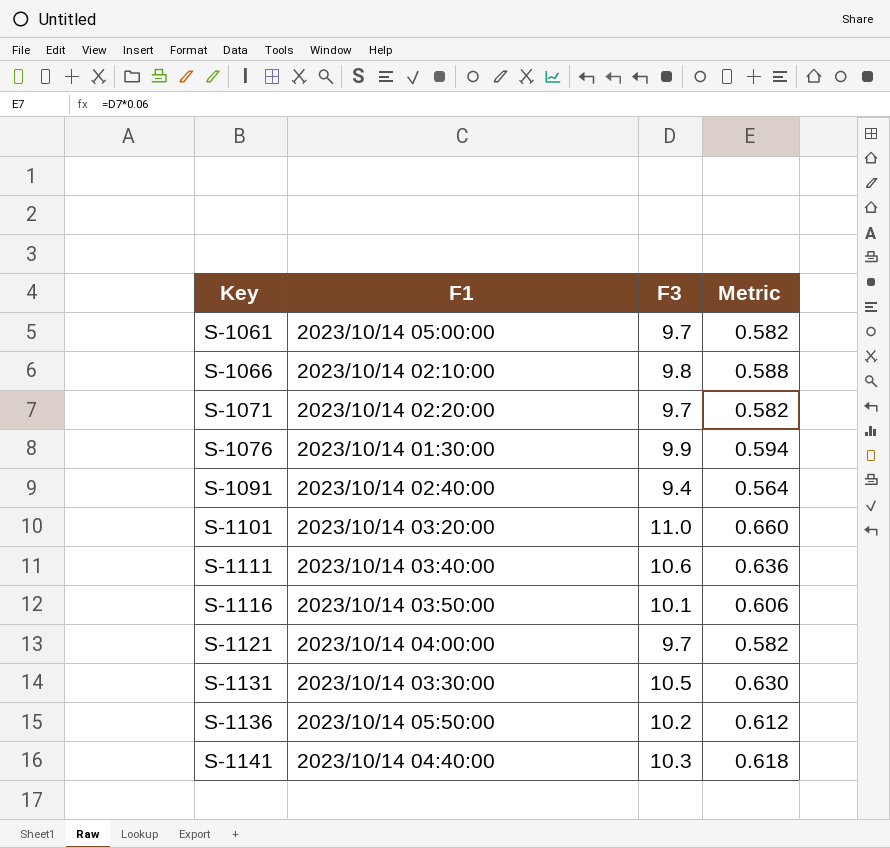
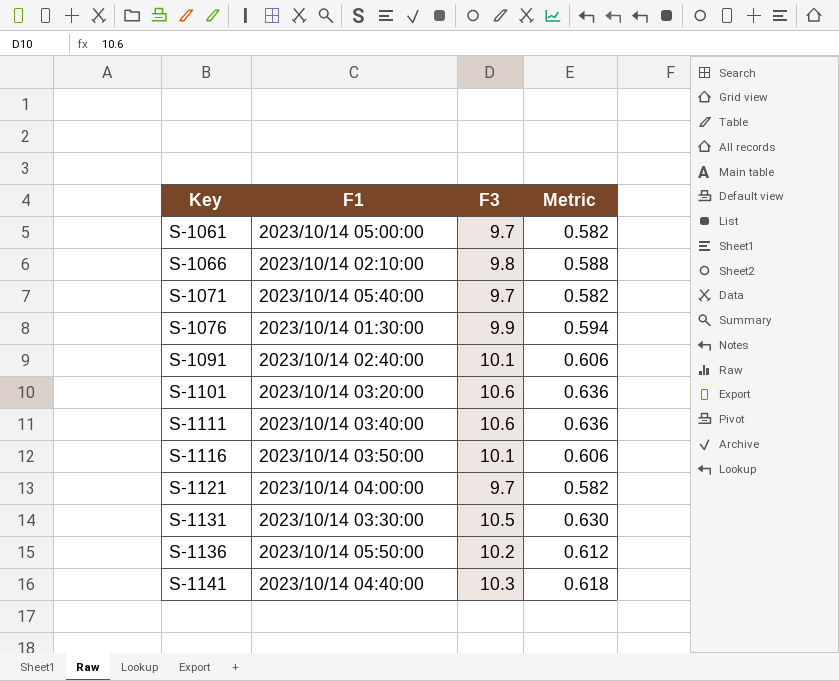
S-1071 | F1: 2023/10/14 02:20:00 -> 2023/10/14 05:40:00
S-1091 | F3: 9.4 -> 10.1
S-1091 | Metric: 0.564 -> 0.606
S-1101 | F3: 11.0 -> 10.6
S-1101 | Metric: 0.660 -> 0.636

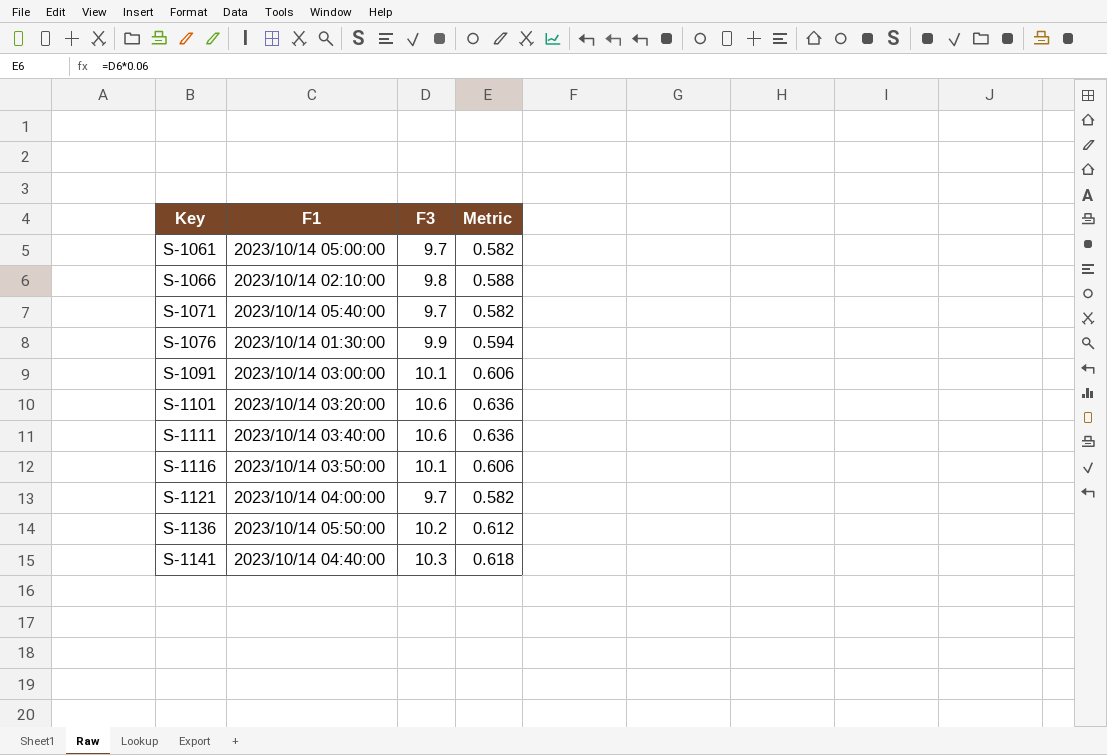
row S-1131: 2023/10/14 03:30:00 | 10.5 | 0.630 -> none
S-1091 | F1: 2023/10/14 02:40:00 -> 2023/10/14 03:00:00

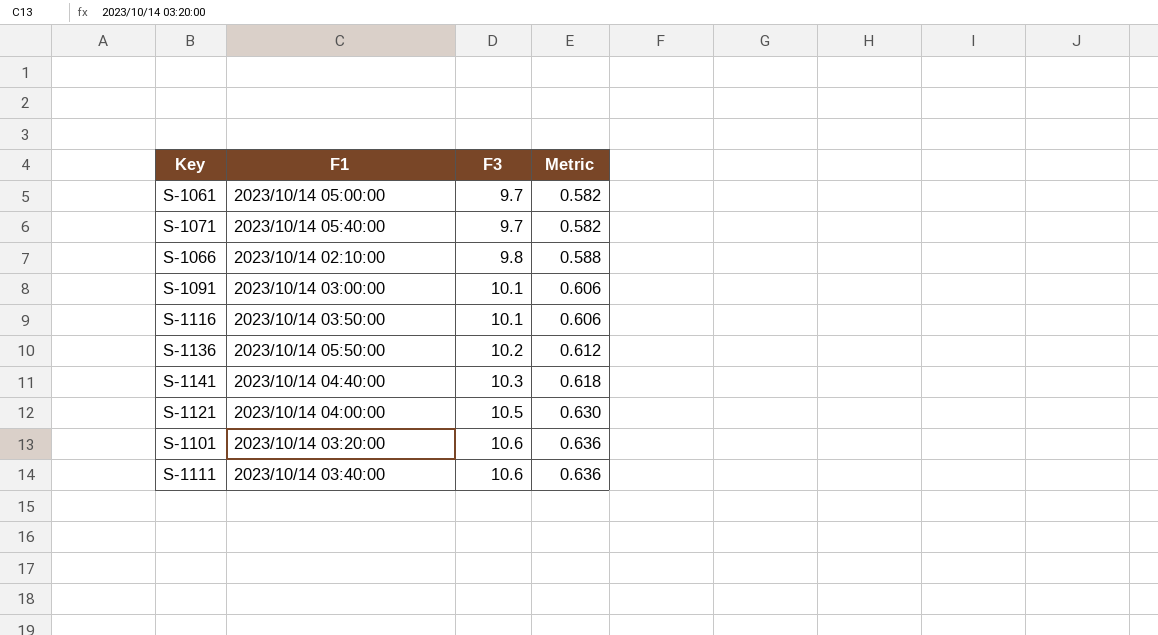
row order: Key ascending -> F3 ascending
row S-1076: 2023/10/14 01:30:00 | 9.9 | 0.594 -> none
S-1121 | F3: 9.7 -> 10.5
S-1121 | Metric: 0.582 -> 0.630

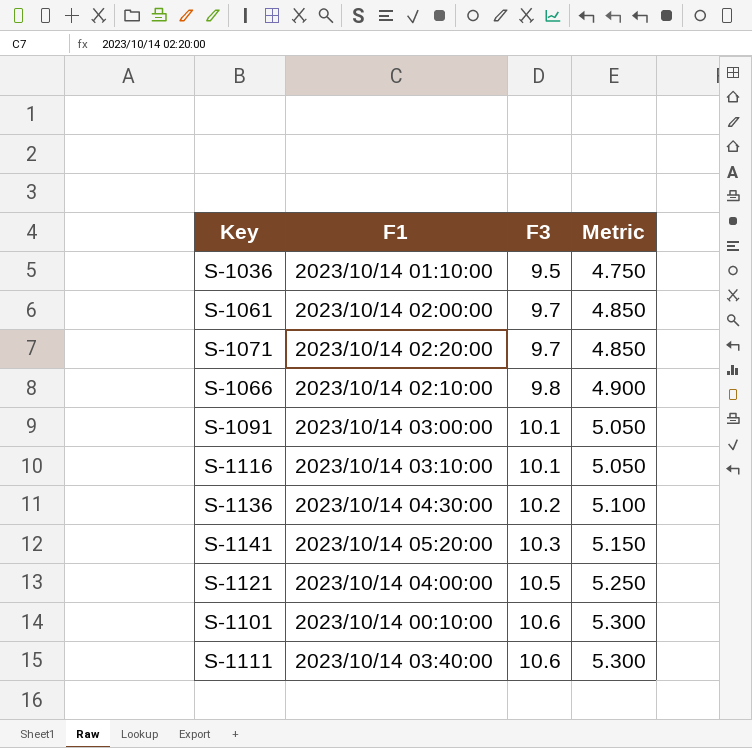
column Metric | formula: [F3] * 0.06 -> [F3] * 0.5
row S-1036: none -> 2023/10/14 01:10:00 | 9.5 | 4.750
S-1061 | F1: 2023/10/14 05:00:00 -> 2023/10/14 02:00:00
S-1071 | F1: 2023/10/14 05:40:00 -> 2023/10/14 02:20:00
S-1116 | F1: 2023/10/14 03:50:00 -> 2023/10/14 03:10:00
S-1136 | F1: 2023/10/14 05:50:00 -> 2023/10/14 04:30:00
S-1141 | F1: 2023/10/14 04:40:00 -> 2023/10/14 05:20:00
S-1101 | F1: 2023/10/14 03:20:00 -> 2023/10/14 00:10:00

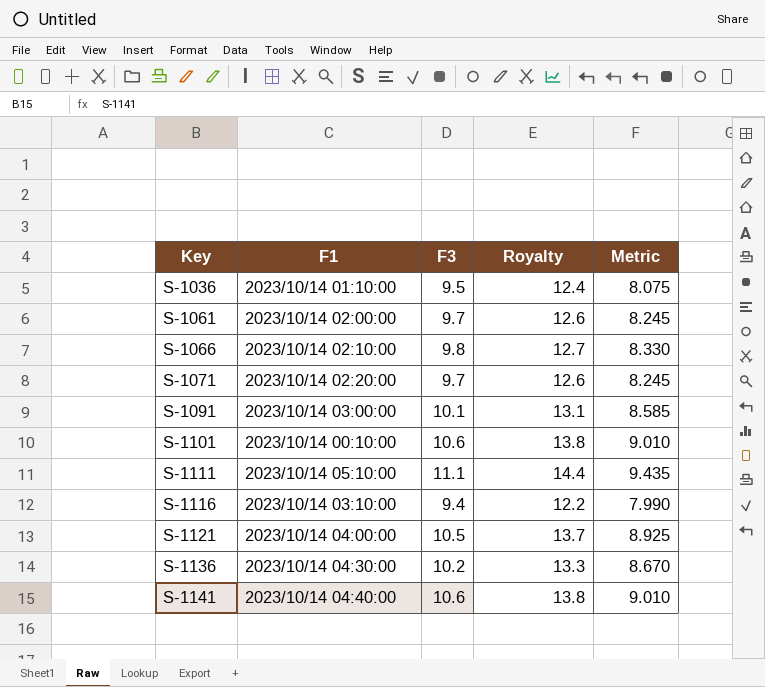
row order: F3 ascending -> Key ascending
column Royalty | formula: none -> [F3] * 1.3
column Metric | formula: [F3] * 0.5 -> [F3] * 0.85
S-1111 | F1: 2023/10/14 03:40:00 -> 2023/10/14 05:10:00
S-1111 | F3: 10.6 -> 11.1
S-1116 | F3: 10.1 -> 9.4
S-1141 | F1: 2023/10/14 05:20:00 -> 2023/10/14 04:40:00
S-1141 | F3: 10.3 -> 10.6

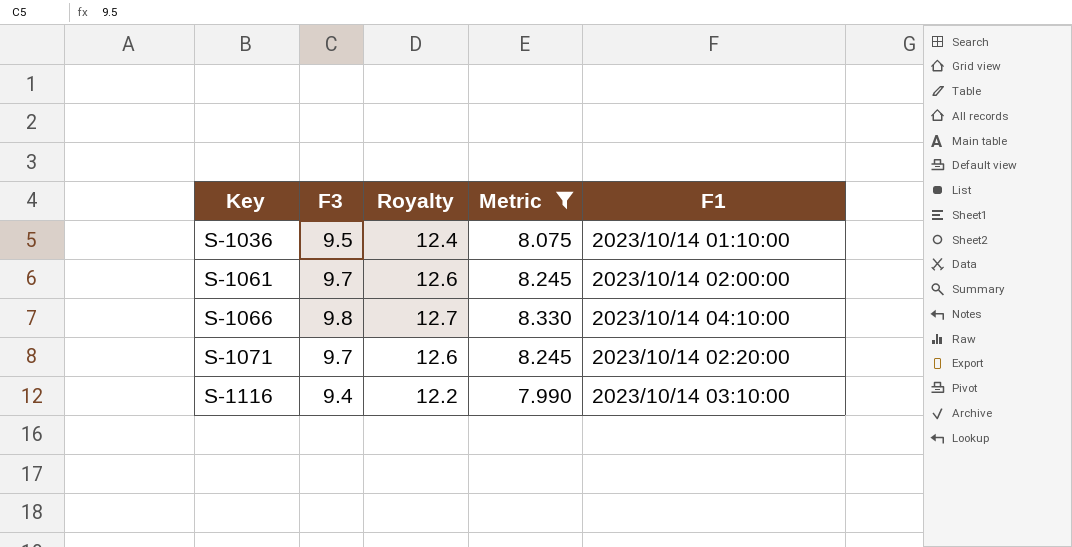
filter: none -> Metric <= 8.330
column F1 | position: 2 -> 5
S-1066 | F1: 2023/10/14 02:10:00 -> 2023/10/14 04:10:00

